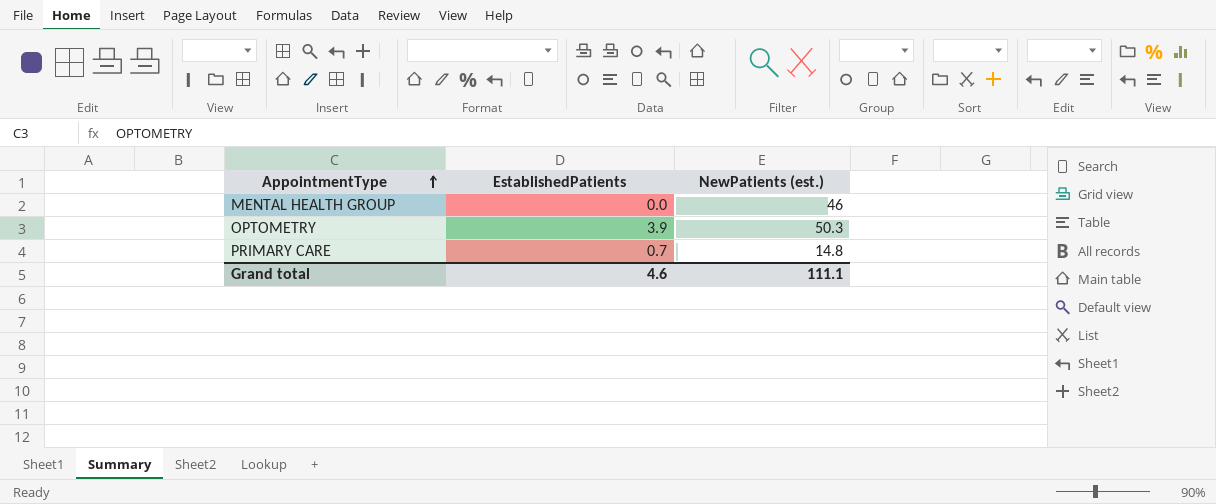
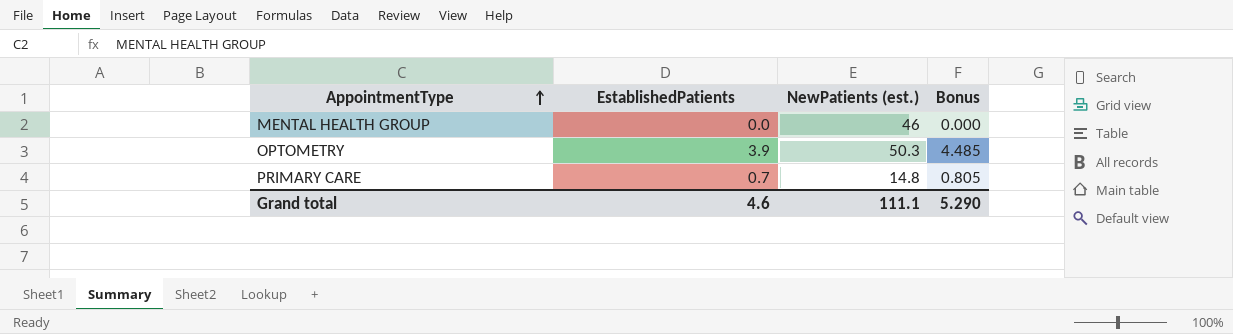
column Bonus | formula: none -> [EstablishedPatients] * 1.15

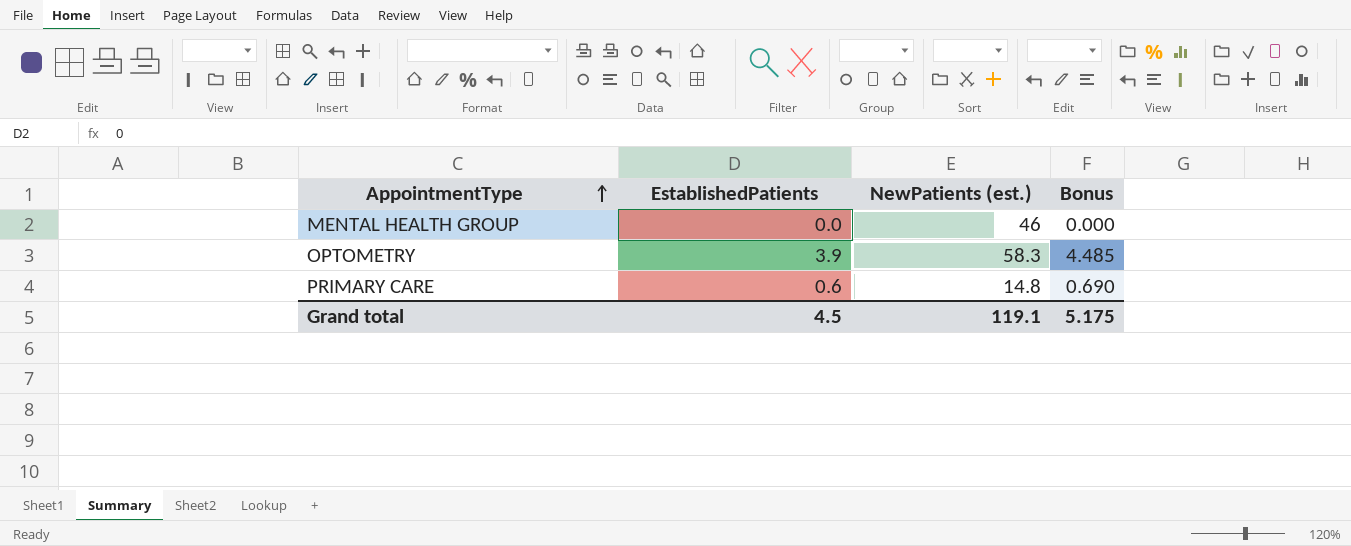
OPTOMETRY | NewPatients (est.): 50.3 -> 58.3
PRIMARY CARE | EstablishedPatients: 0.7 -> 0.6
PRIMARY CARE | Bonus: 0.805 -> 0.690
Grand total | EstablishedPatients: 4.6 -> 4.5
Grand total | NewPatients (est.): 111.1 -> 119.1
Grand total | Bonus: 5.290 -> 5.175

